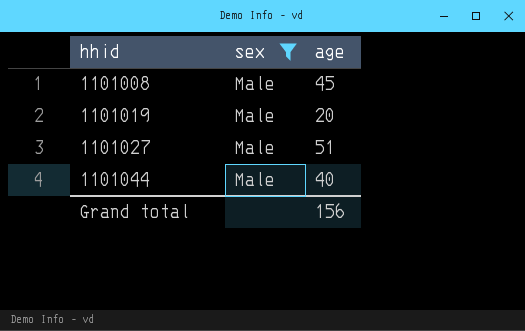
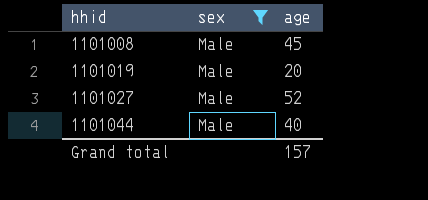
1101027 | age: 51 -> 52
Grand total | age: 156 -> 157

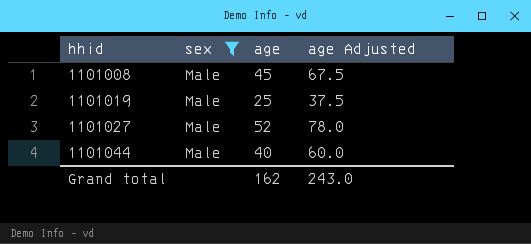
column age Adjusted | formula: none -> [age] * 1.5
1101019 | age: 20 -> 25
Grand total | age: 157 -> 162

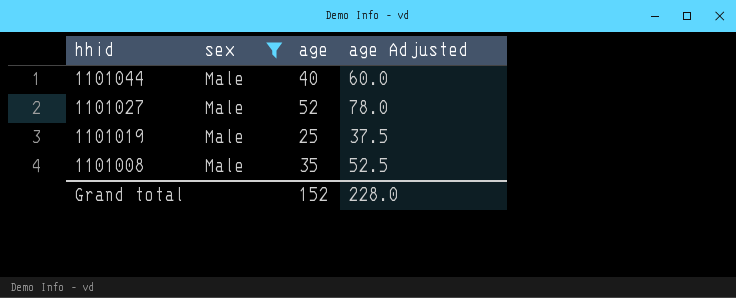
row order: hhid ascending -> hhid descending
1101008 | age: 45 -> 35
1101008 | age Adjusted: 67.5 -> 52.5
Grand total | age: 162 -> 152
Grand total | age Adjusted: 243.0 -> 228.0

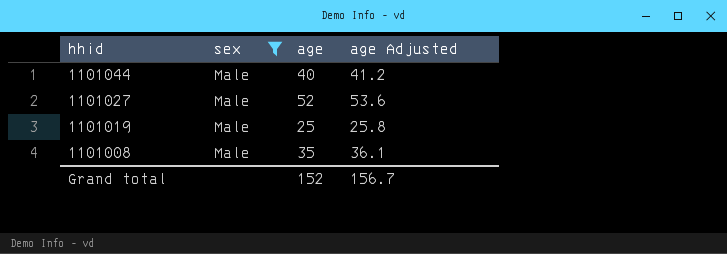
column age Adjusted | formula: [age] * 1.5 -> [age] * 1.03
Grand total | age Adjusted: 228.0 -> 156.7

